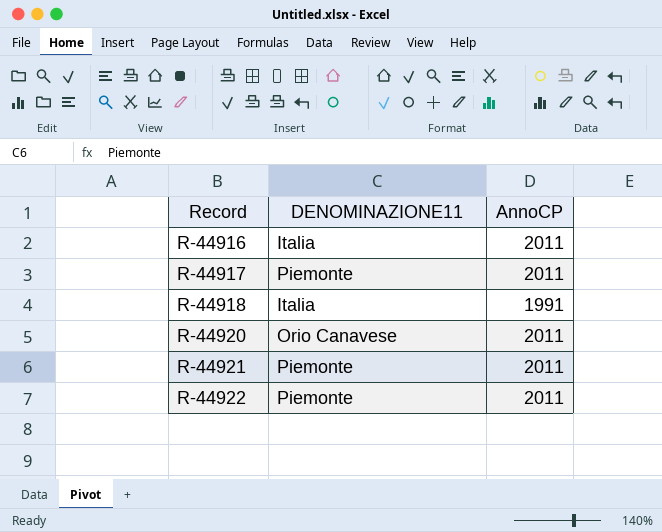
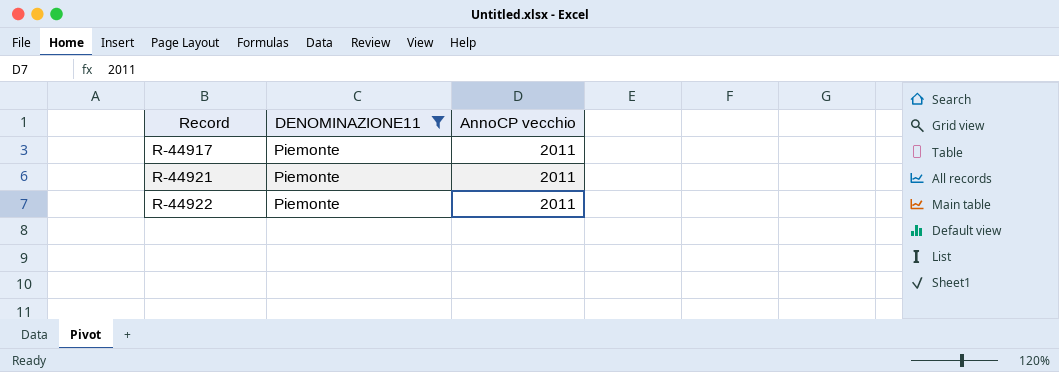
filter: none -> DENOMINAZIONE11 = Piemonte
column name: AnnoCP -> AnnoCP vecchio

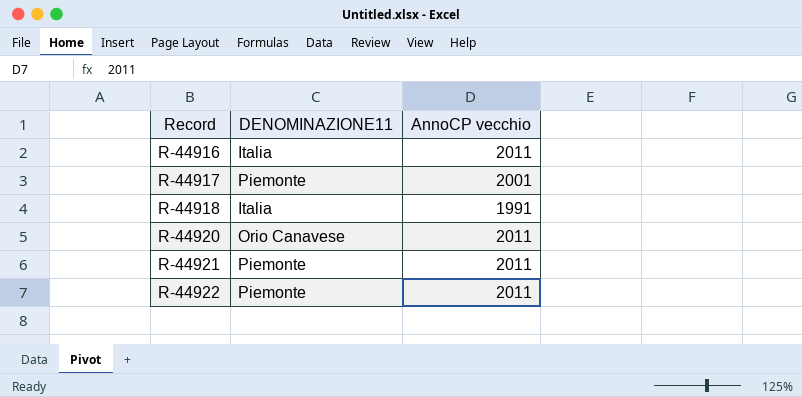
filter: DENOMINAZIONE11 = Piemonte -> none
R-44917 | AnnoCP vecchio: 2011 -> 2001

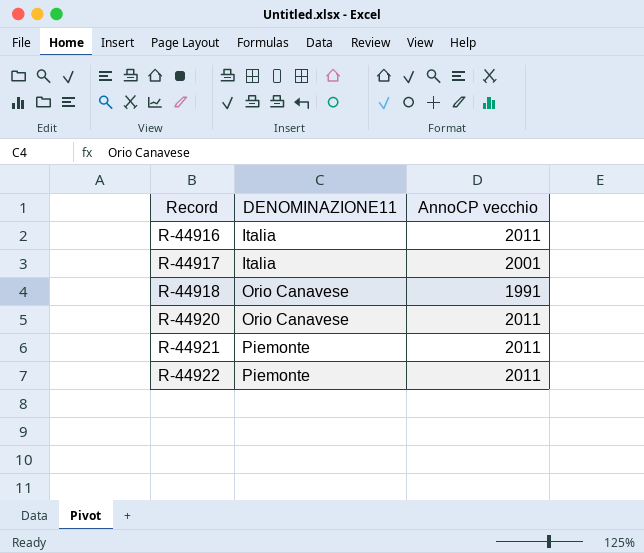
R-44917 | DENOMINAZIONE11: Piemonte -> Italia
R-44918 | DENOMINAZIONE11: Italia -> Orio Canavese

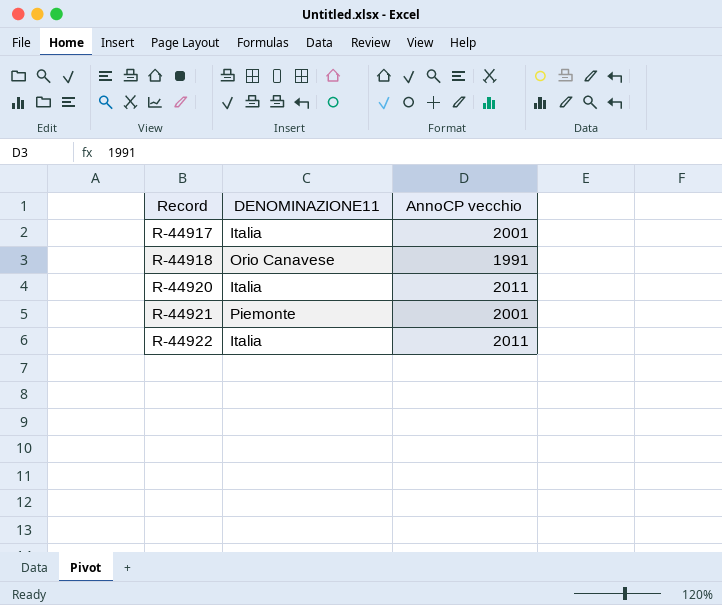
row R-44916: Italia | 2011 -> none
R-44920 | DENOMINAZIONE11: Orio Canavese -> Italia
R-44921 | AnnoCP vecchio: 2011 -> 2001
R-44922 | DENOMINAZIONE11: Piemonte -> Italia

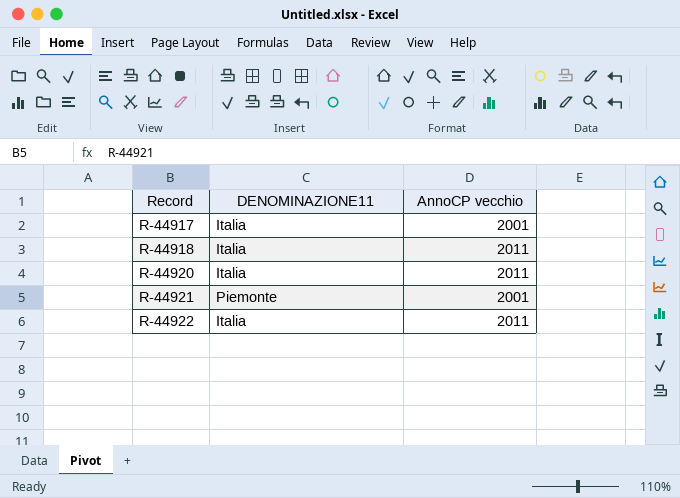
R-44918 | DENOMINAZIONE11: Orio Canavese -> Italia
R-44918 | AnnoCP vecchio: 1991 -> 2011

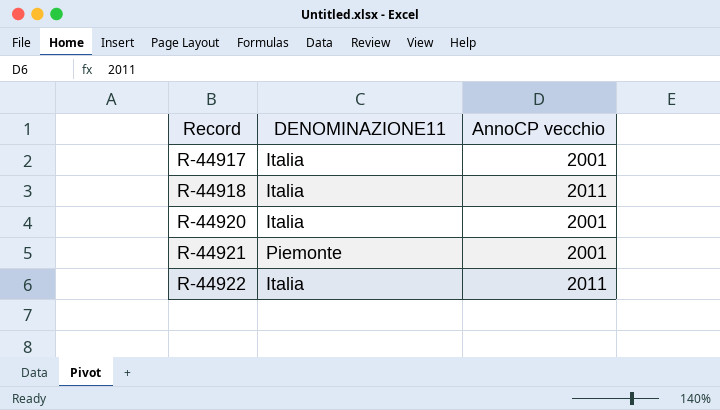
R-44920 | AnnoCP vecchio: 2011 -> 2001

